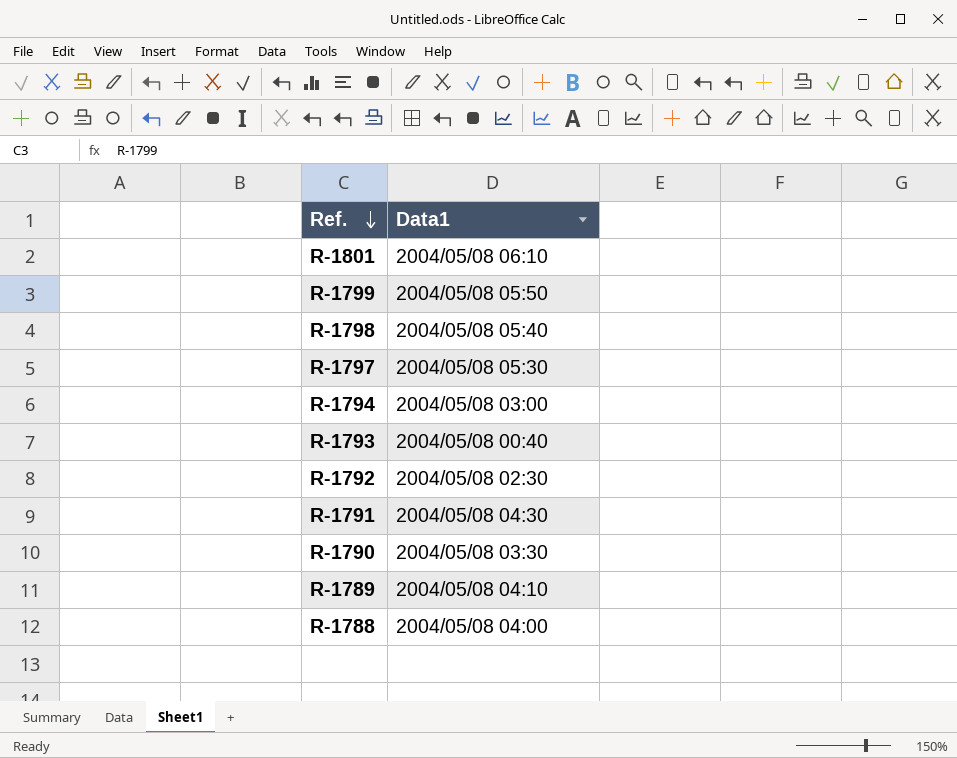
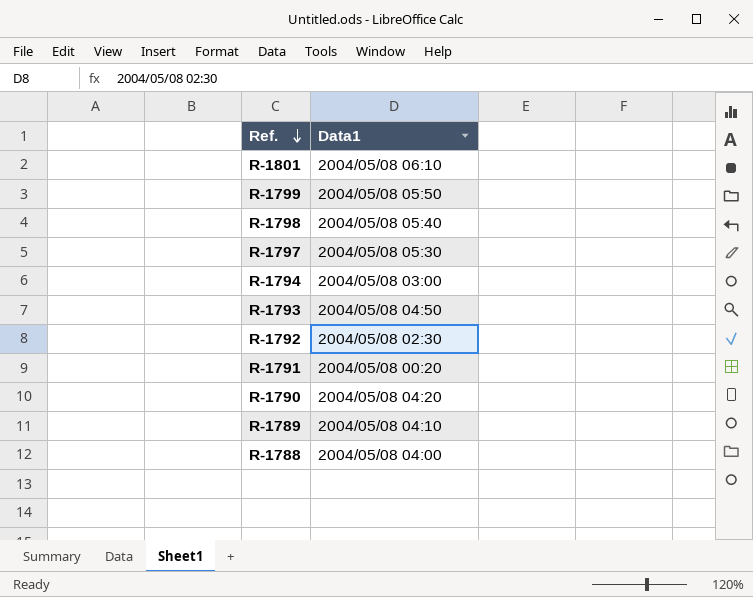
R-1793 | Data1: 2004/05/08 00:40 -> 2004/05/08 04:50
R-1791 | Data1: 2004/05/08 04:30 -> 2004/05/08 00:20
R-1790 | Data1: 2004/05/08 03:30 -> 2004/05/08 04:20

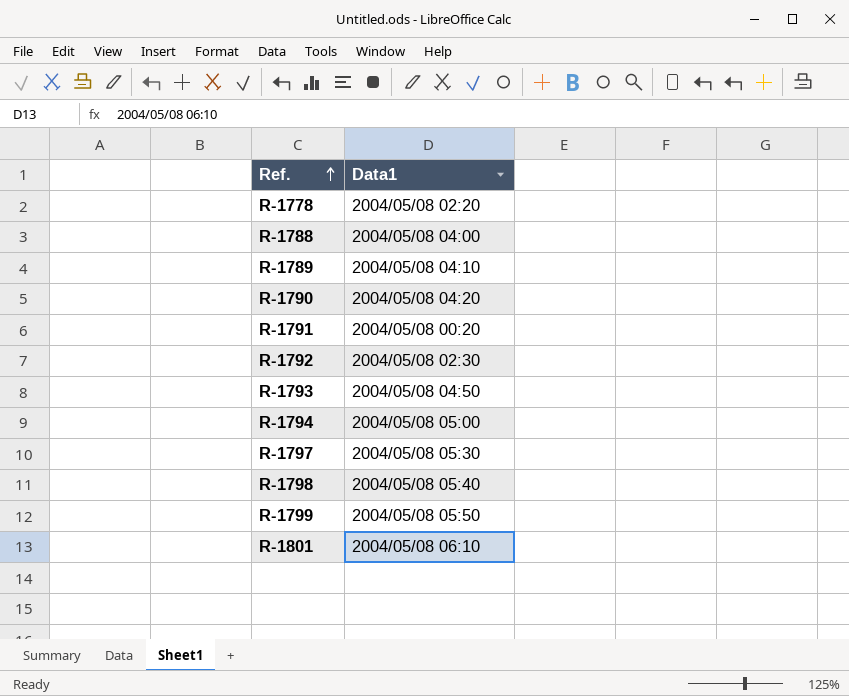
row order: Ref. descending -> Ref. ascending
row R-1778: none -> 2004/05/08 02:20
R-1794 | Data1: 2004/05/08 03:00 -> 2004/05/08 05:00

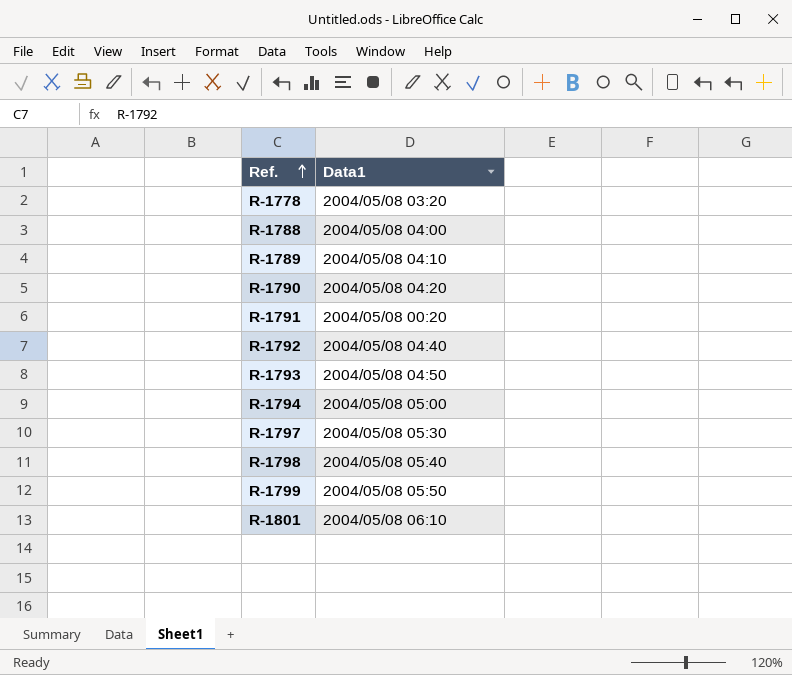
R-1778 | Data1: 2004/05/08 02:20 -> 2004/05/08 03:20
R-1792 | Data1: 2004/05/08 02:30 -> 2004/05/08 04:40

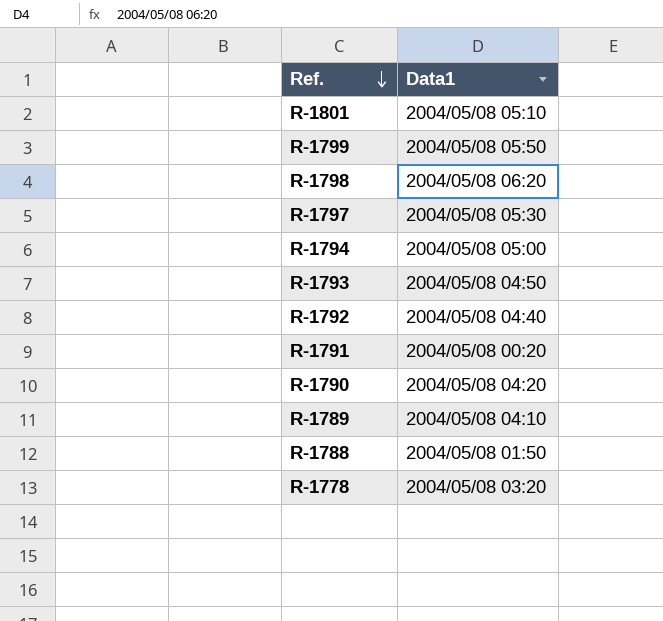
row order: Ref. ascending -> Ref. descending
R-1801 | Data1: 2004/05/08 06:10 -> 2004/05/08 05:10
R-1798 | Data1: 2004/05/08 05:40 -> 2004/05/08 06:20
R-1788 | Data1: 2004/05/08 04:00 -> 2004/05/08 01:50

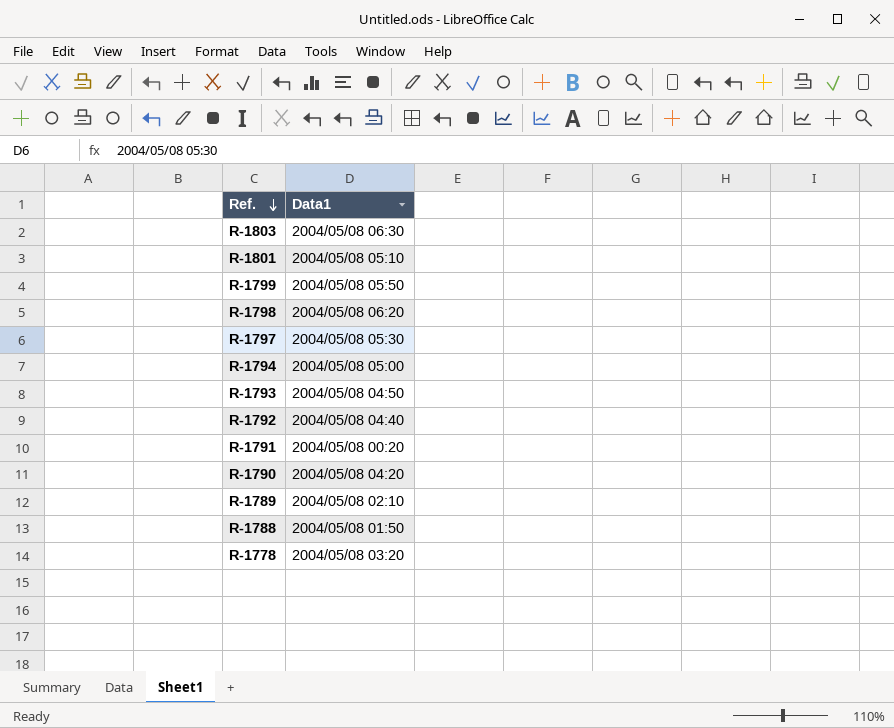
row R-1803: none -> 2004/05/08 06:30
R-1789 | Data1: 2004/05/08 04:10 -> 2004/05/08 02:10

